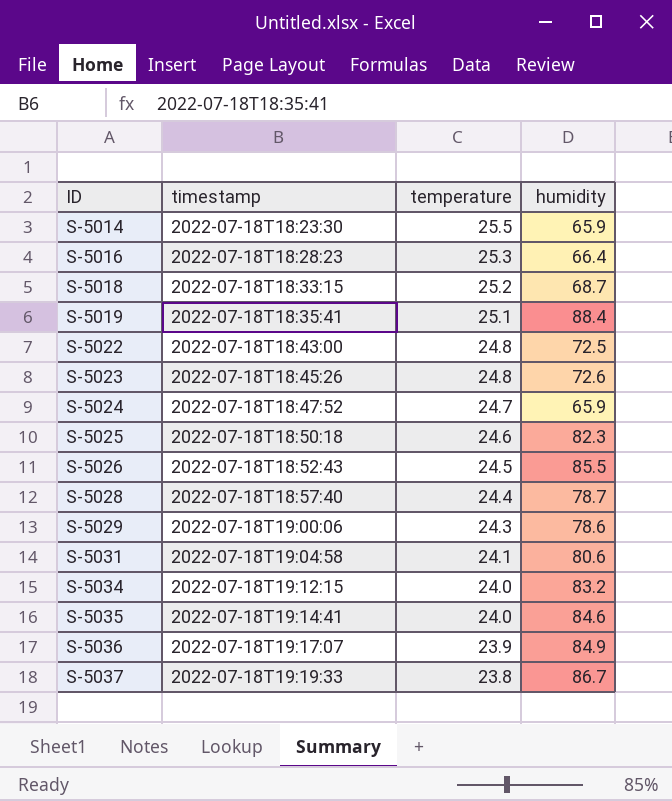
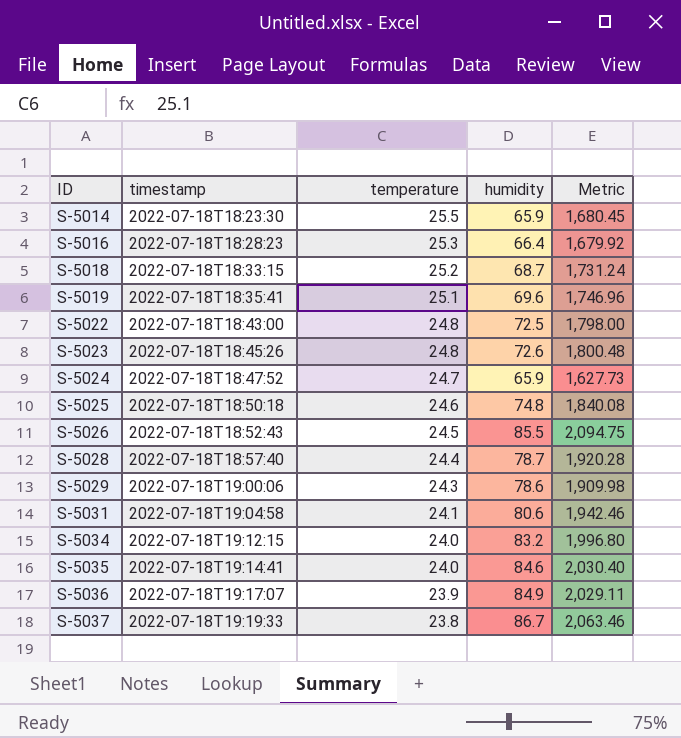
column Metric | formula: none -> [temperature] * [humidity]
S-5019 | humidity: 88.4 -> 69.6
S-5025 | humidity: 82.3 -> 74.8

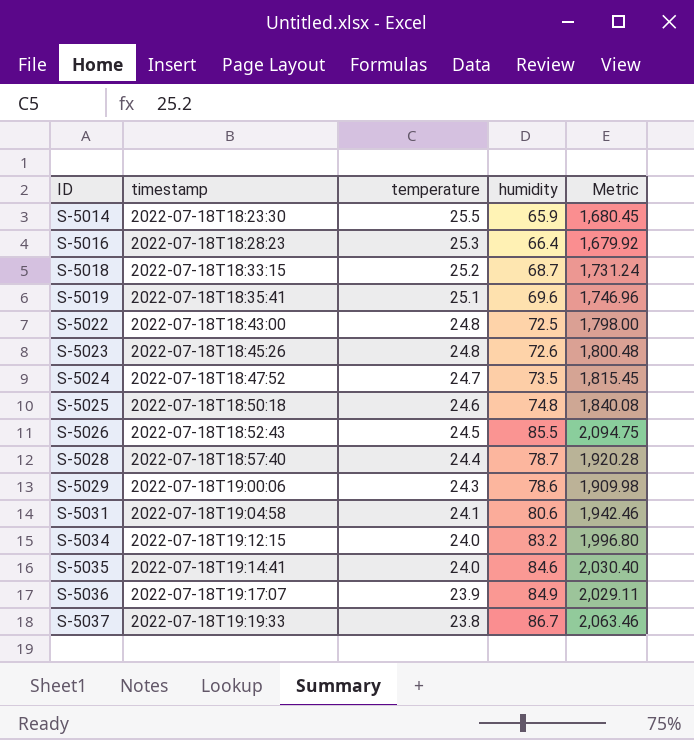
S-5024 | humidity: 65.9 -> 73.5
S-5024 | Metric: 1,627.73 -> 1,815.45

